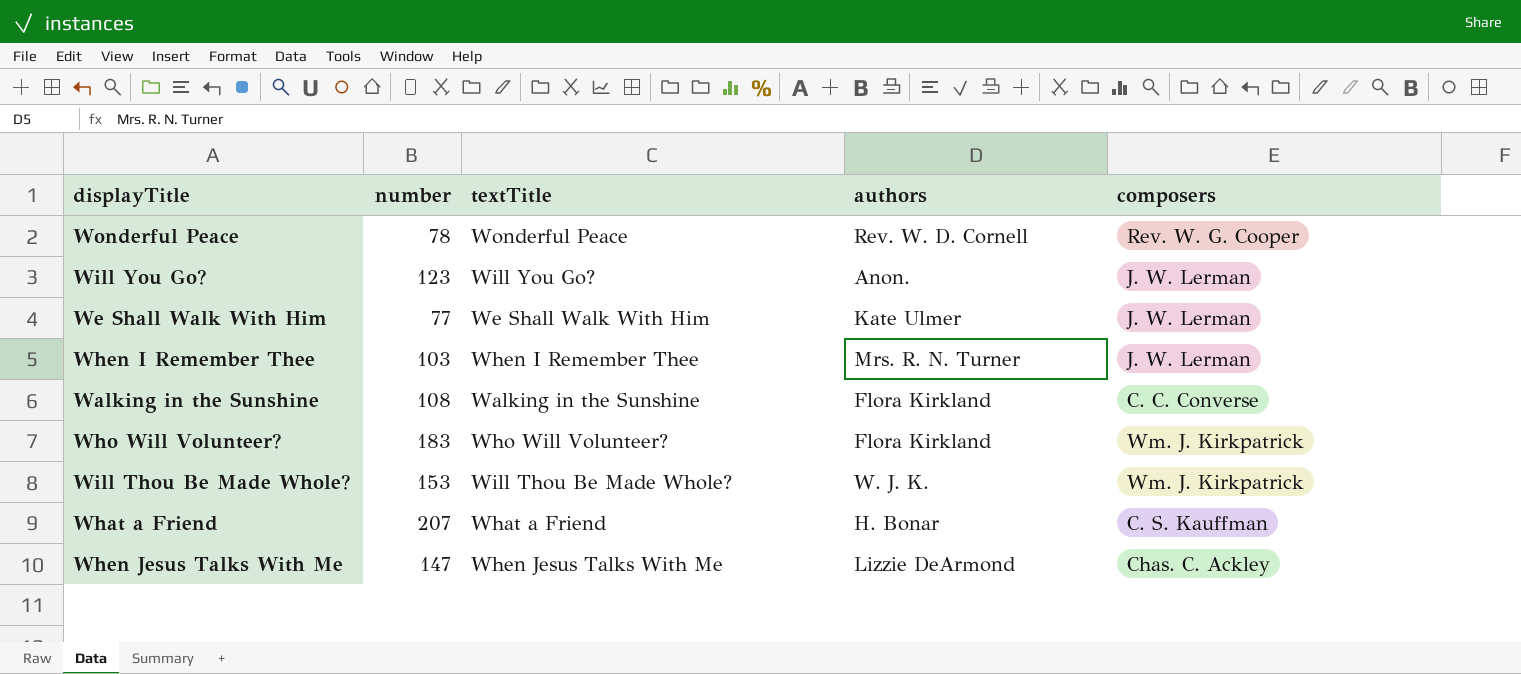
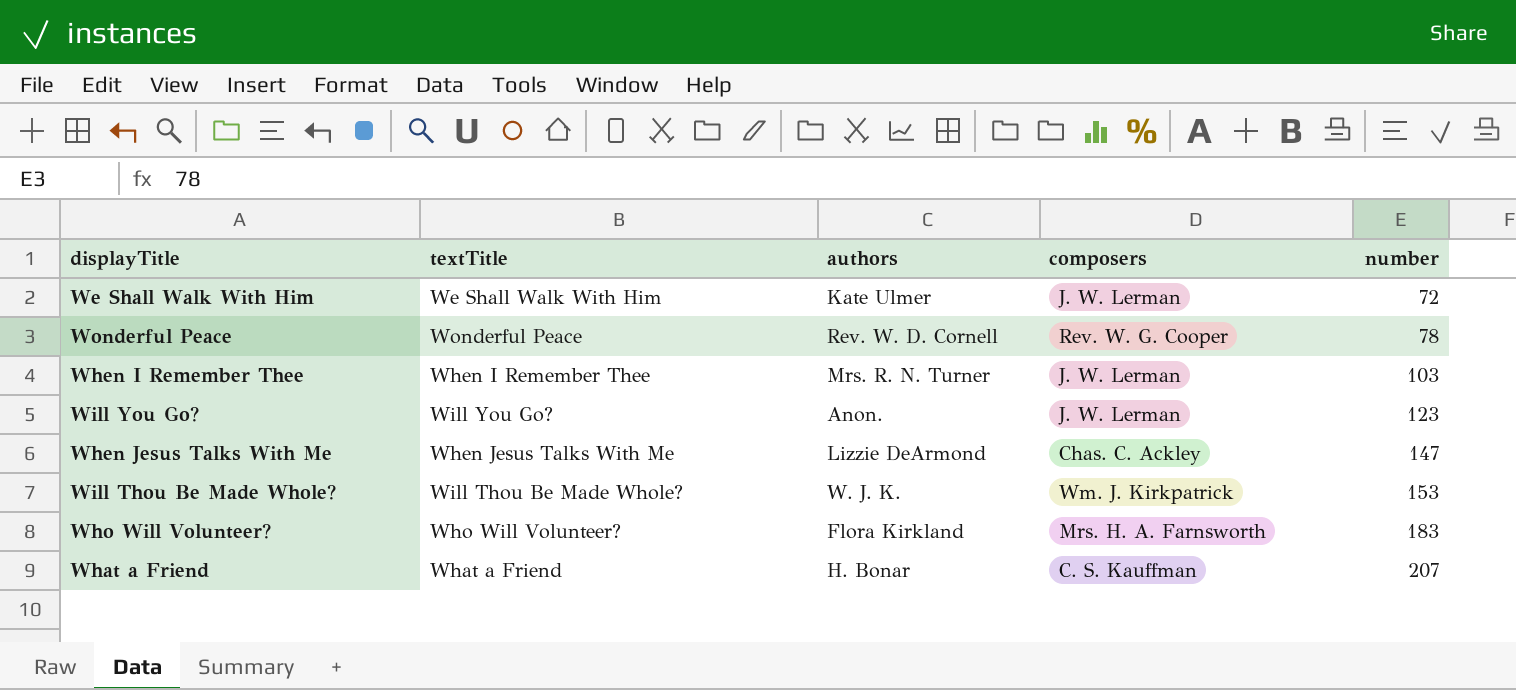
row order: none -> number ascending
column number | position: 2 -> 5
row Walking in the Sunshine: 108 | Walking in the Sunshine | Flora Kirkland | C. C. Converse -> none
We Shall Walk With Him | number: 77 -> 72
Who Will Volunteer? | composers: Wm. J. Kirkpatrick -> Mrs. H. A. Farnsworth

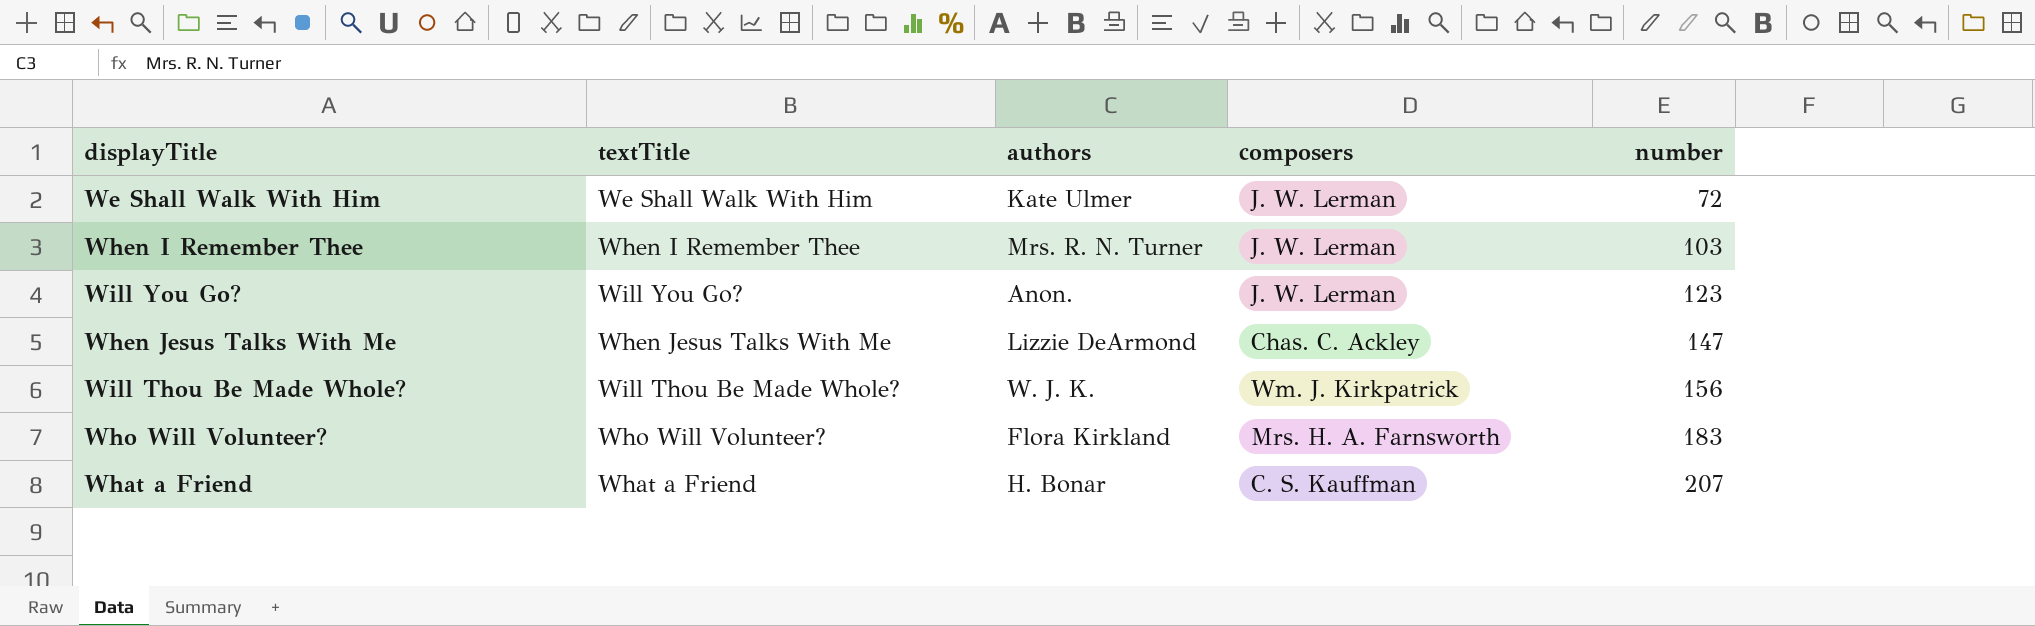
row Wonderful Peace: Wonderful Peace | Rev. W. D. Cornell | Rev. W. G. Cooper | 78 -> none
Will Thou Be Made Whole? | number: 153 -> 156

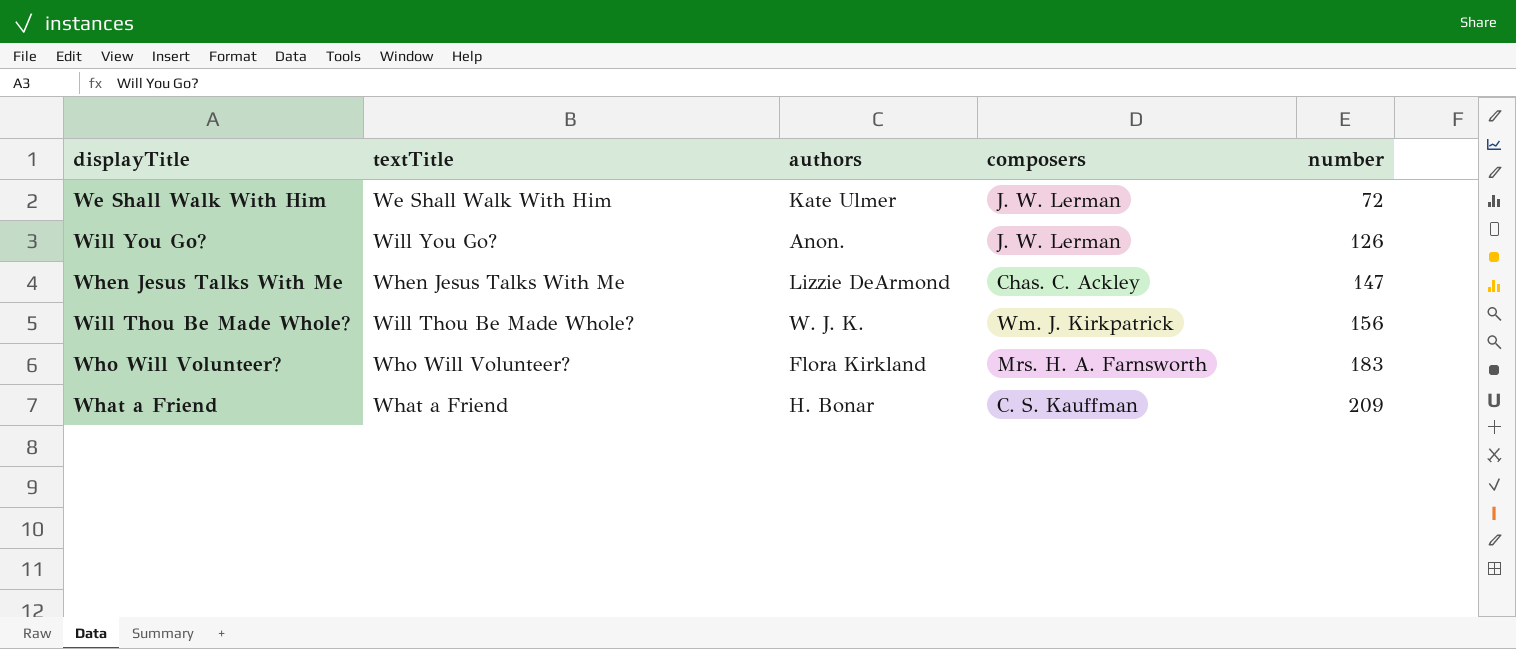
row When I Remember Thee: When I Remember Thee | Mrs. R. N. Turner | J. W. Lerman | 103 -> none
Will You Go? | number: 123 -> 126
What a Friend | number: 207 -> 209

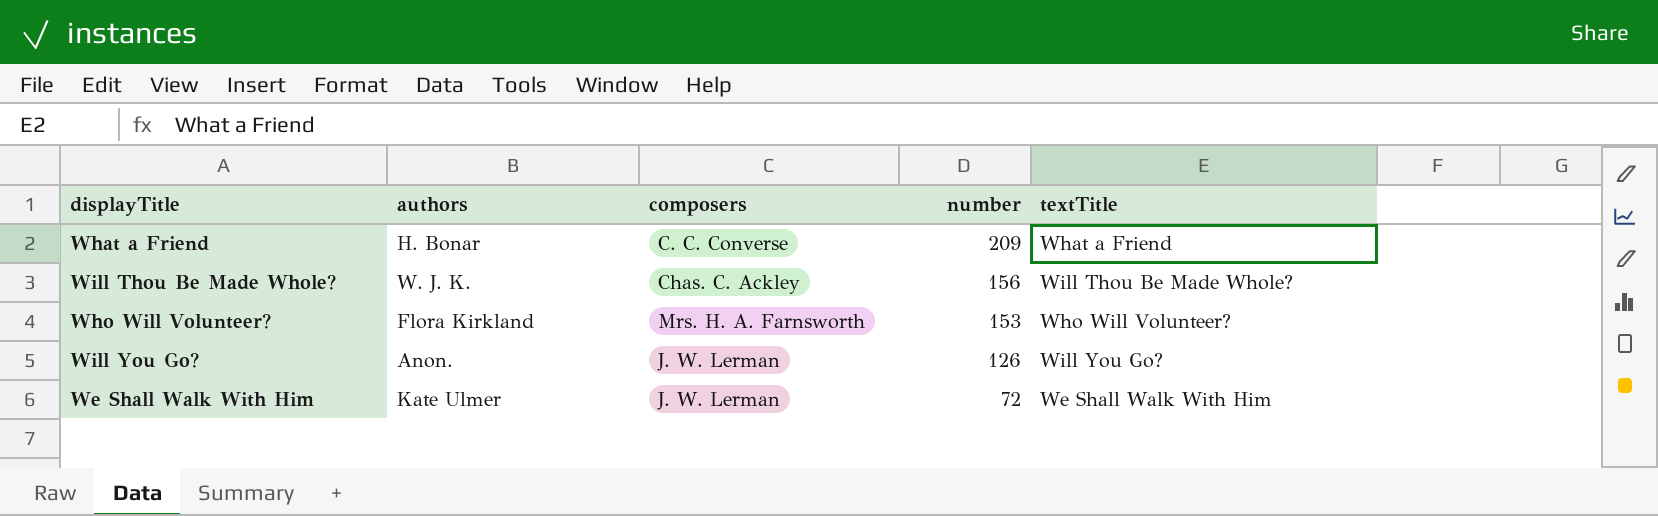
row order: number ascending -> number descending
column textTitle | position: 2 -> 5
row When Jesus Talks With Me: When Jesus Talks With Me | Lizzie DeArmond | Chas. C. Ackley | 147 -> none
What a Friend | composers: C. S. Kauffman -> C. C. Converse
Will Thou Be Made Whole? | composers: Wm. J. Kirkpatrick -> Chas. C. Ackley
Who Will Volunteer? | number: 183 -> 153

